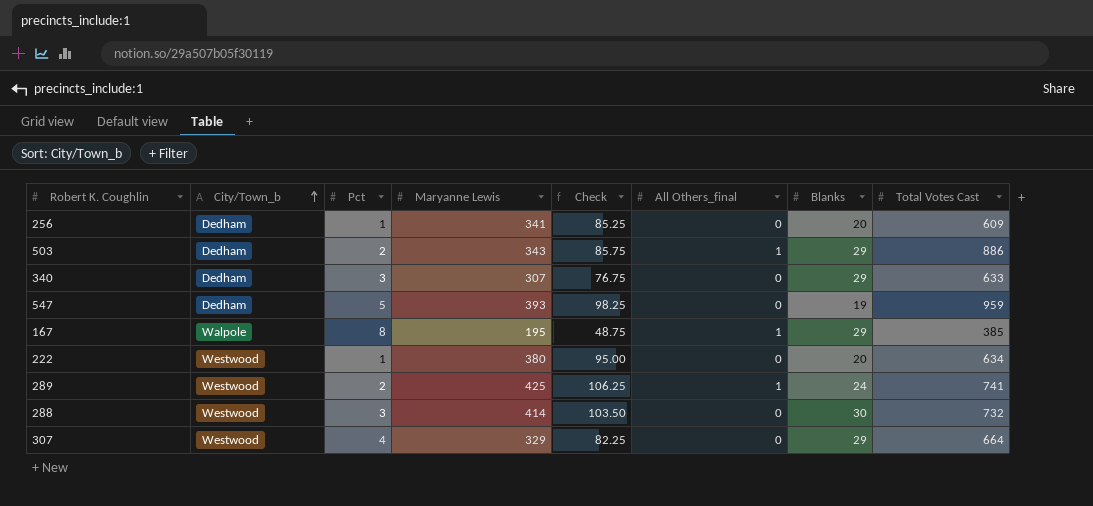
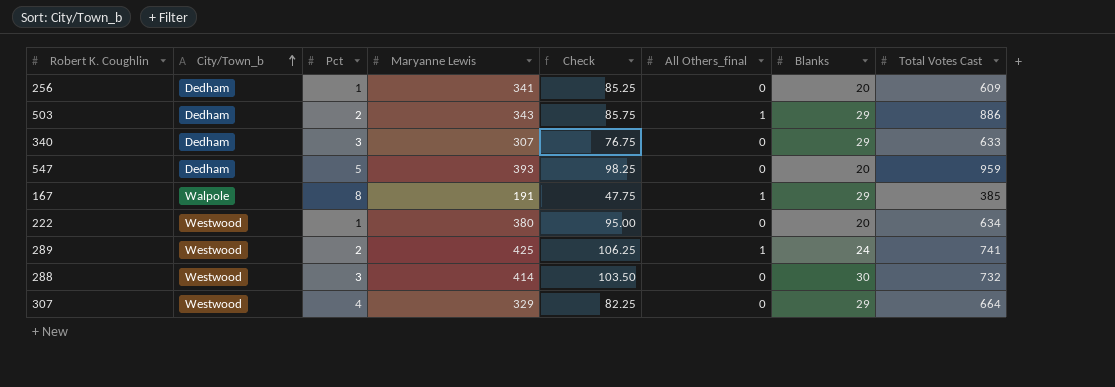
547 | Blanks: 19 -> 20
167 | Maryanne Lewis: 195 -> 191
167 | Check: 48.75 -> 47.75

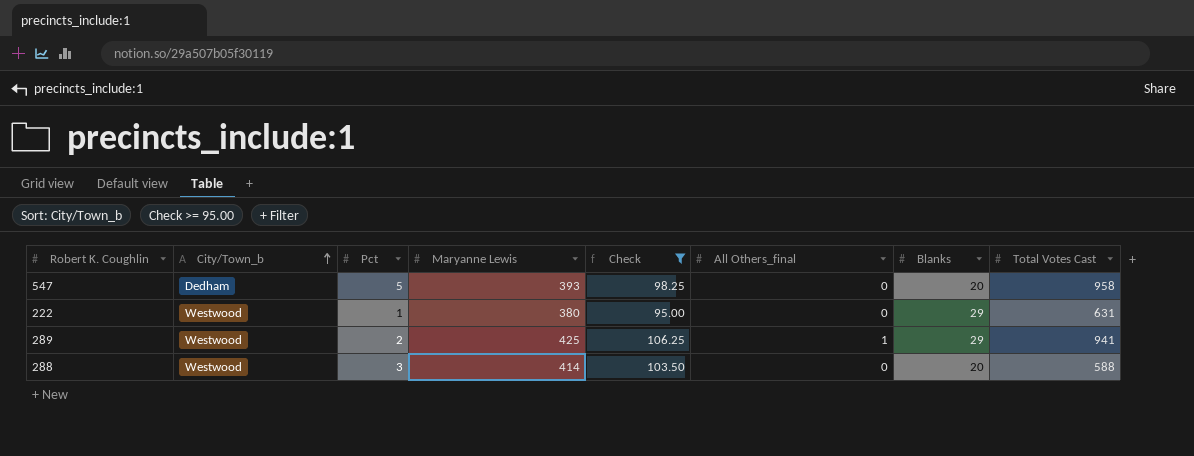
filter: none -> Check >= 95.00
547 | Total Votes Cast: 959 -> 958
222 | Blanks: 20 -> 29
222 | Total Votes Cast: 634 -> 631
289 | Blanks: 24 -> 29
289 | Total Votes Cast: 741 -> 941
288 | Blanks: 30 -> 20
288 | Total Votes Cast: 732 -> 588

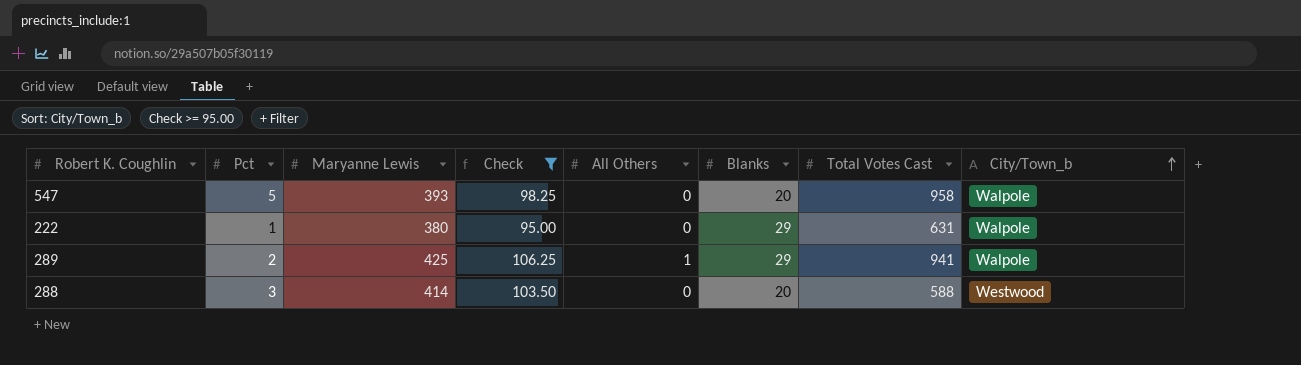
column name: All Others_final -> All Others
column City/Town_b | position: 2 -> 8
547 | City/Town_b: Dedham -> Walpole
222 | City/Town_b: Westwood -> Walpole
289 | City/Town_b: Westwood -> Walpole

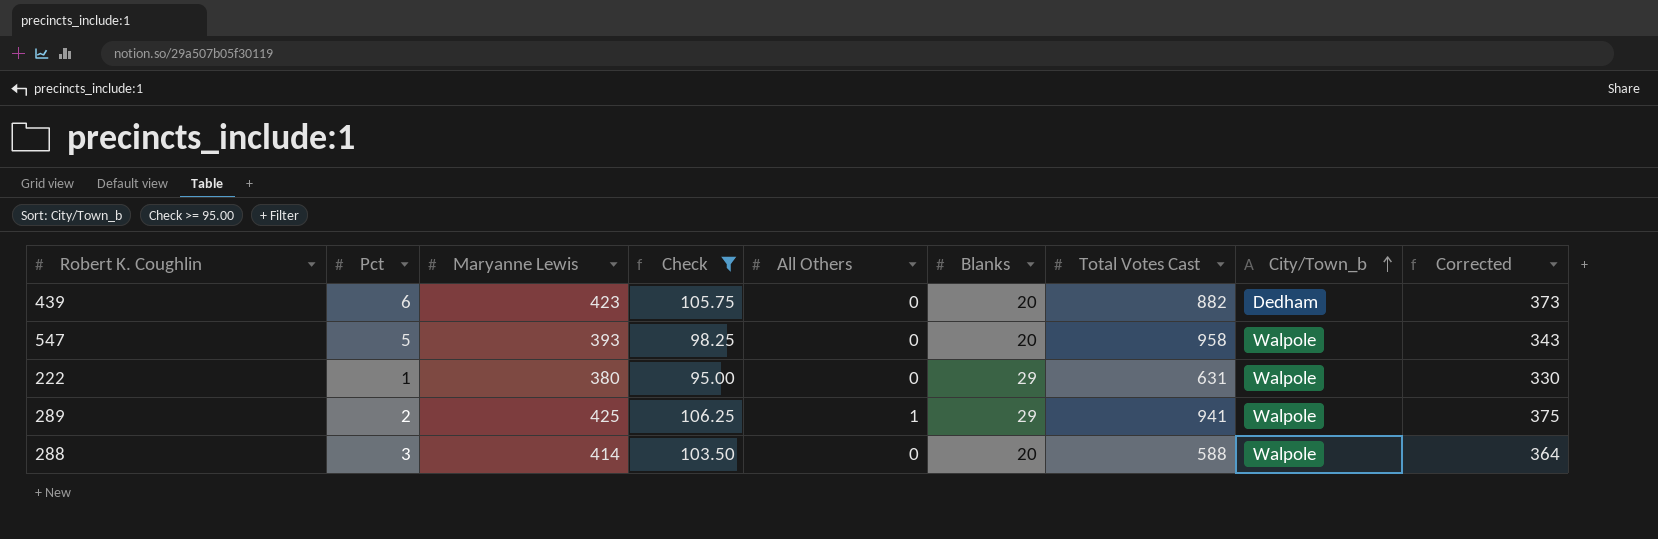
column Corrected | formula: none -> [Maryanne Lewis] - 50
row 439: none -> 6 | 423 | 105.75 | 0 | 20 | 882 | Dedham | 373
288 | City/Town_b: Westwood -> Walpole

